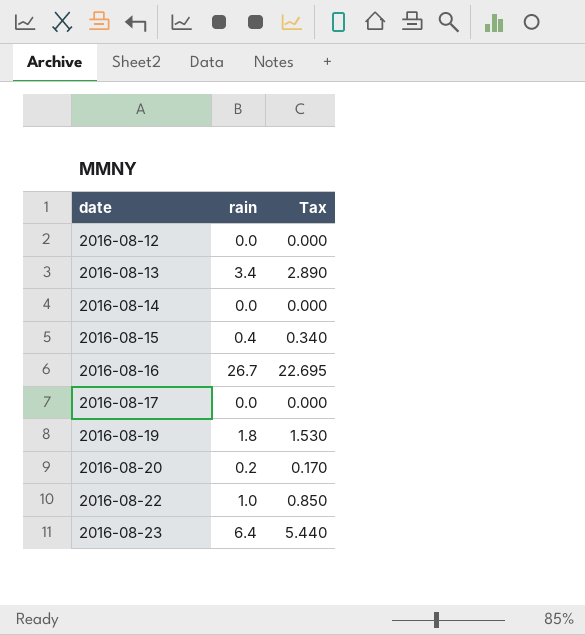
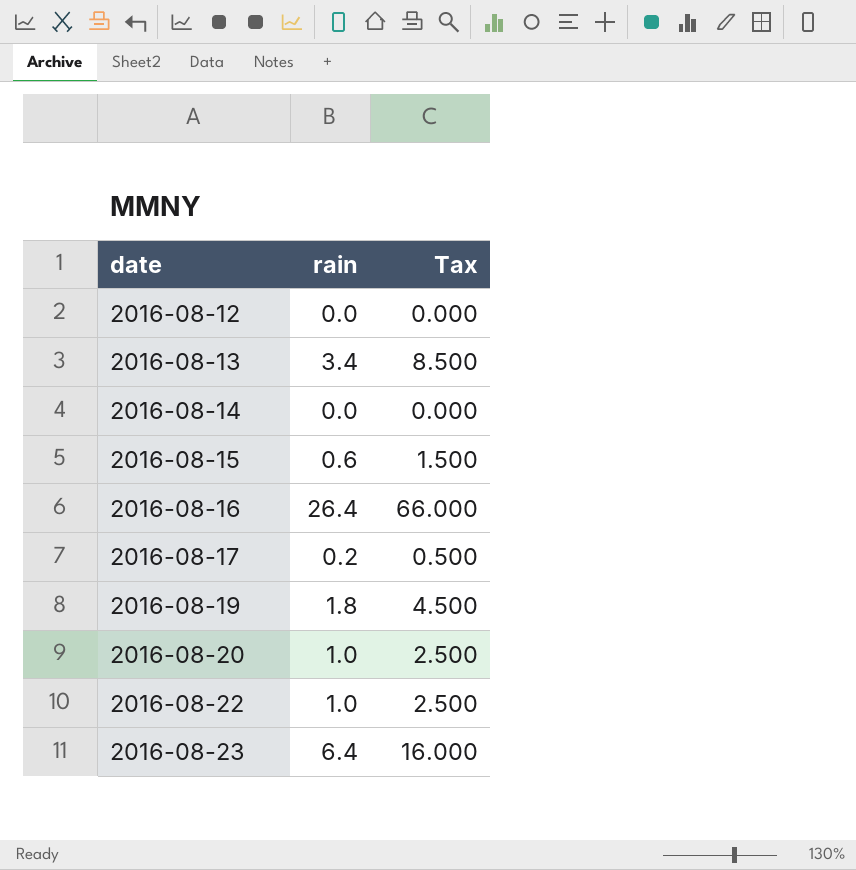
column Tax | formula: [rain] * 0.85 -> [rain] * 2.5
2016-08-15 | rain: 0.4 -> 0.6
2016-08-16 | rain: 26.7 -> 26.4
2016-08-17 | rain: 0.0 -> 0.2
2016-08-20 | rain: 0.2 -> 1.0

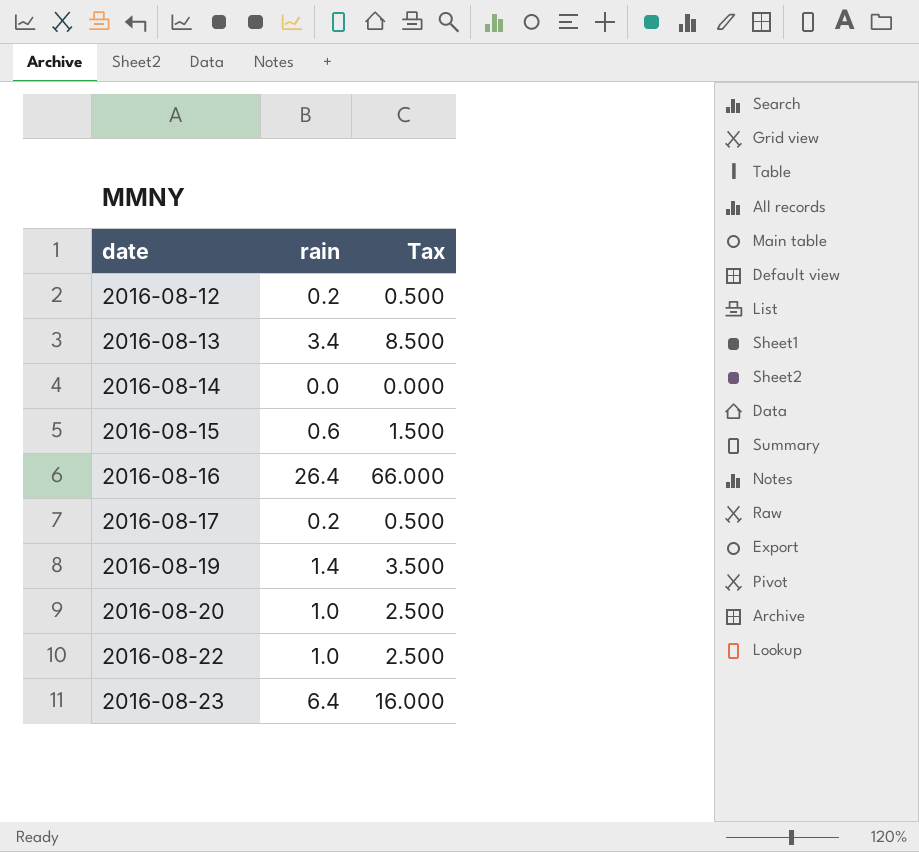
2016-08-12 | rain: 0.0 -> 0.2
2016-08-12 | Tax: 0.000 -> 0.500
2016-08-19 | rain: 1.8 -> 1.4
2016-08-19 | Tax: 4.500 -> 3.500

